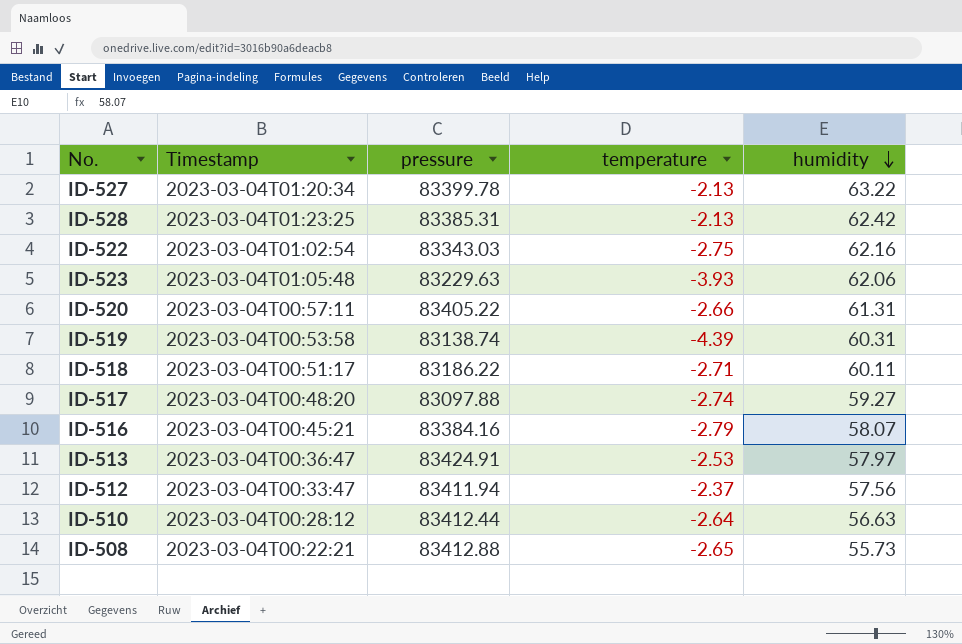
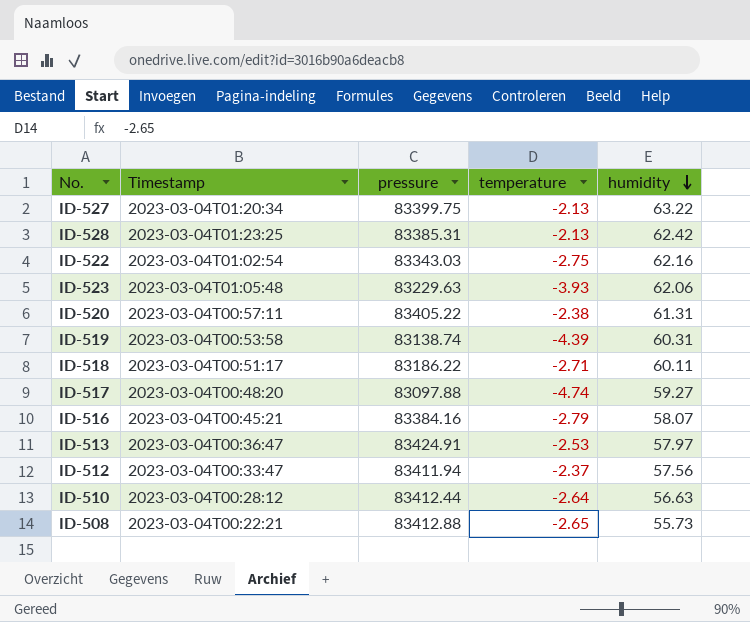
ID-527 | pressure: 83399.78 -> 83399.75
ID-520 | temperature: -2.66 -> -2.38
ID-517 | temperature: -2.74 -> -4.74

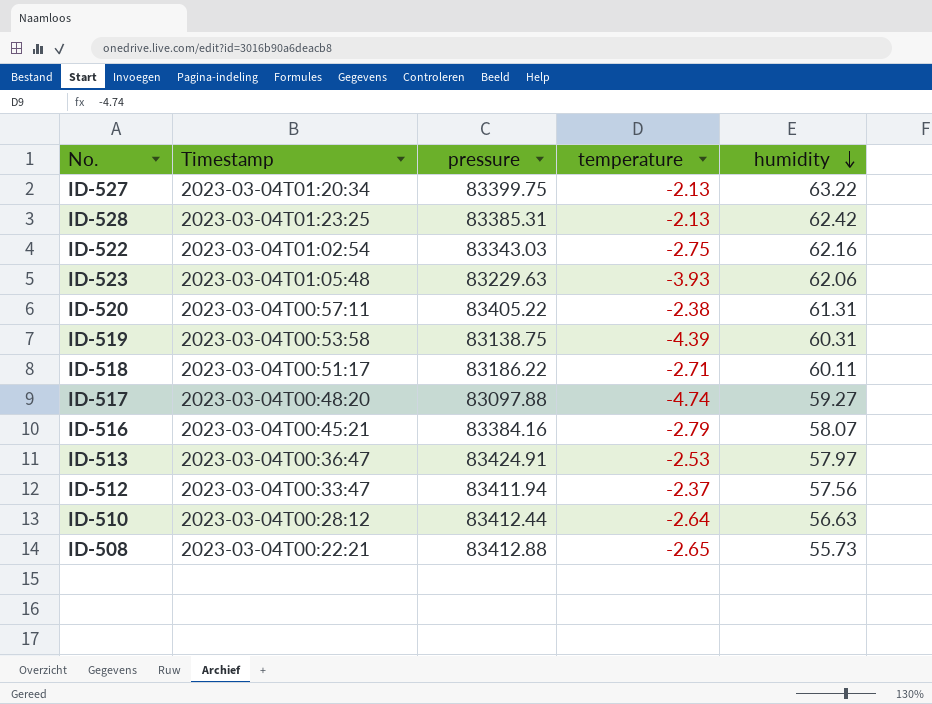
ID-519 | pressure: 83138.74 -> 83138.75

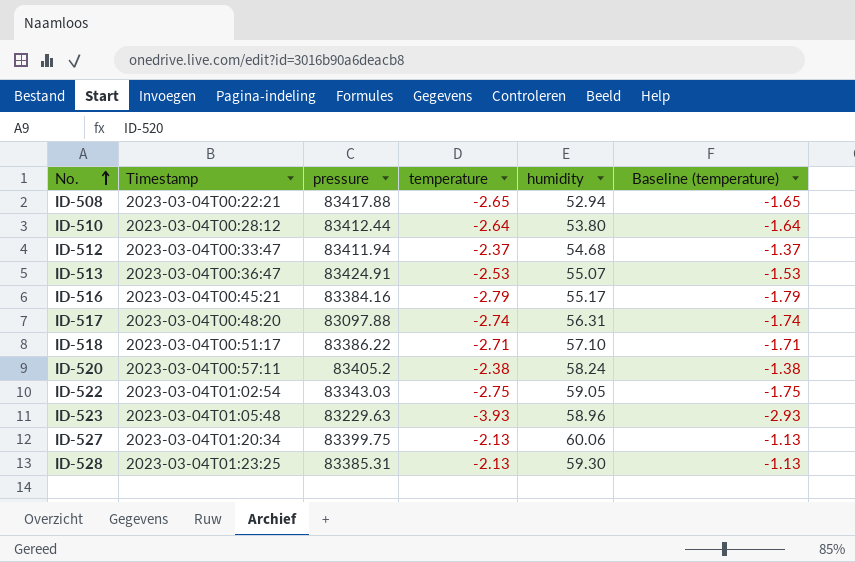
row order: humidity descending -> No. ascending
column Baseline (temperature) | formula: none -> [temperature] + 1
row ID-519: 2023-03-04T00:53:58 | 83138.75 | -4.39 | 60.31 -> none
ID-508 | pressure: 83412.88 -> 83417.88
ID-508 | humidity: 55.73 -> 52.94
ID-510 | humidity: 56.63 -> 53.80
ID-512 | humidity: 57.56 -> 54.68
ID-513 | humidity: 57.97 -> 55.07
ID-516 | humidity: 58.07 -> 55.17
ID-517 | temperature: -4.74 -> -2.74
ID-517 | humidity: 59.27 -> 56.31
ID-518 | pressure: 83186.22 -> 83386.22
ID-518 | humidity: 60.11 -> 57.10
ID-520 | pressure: 83405.22 -> 83405.2
ID-520 | humidity: 61.31 -> 58.24
ID-522 | humidity: 62.16 -> 59.05
ID-523 | humidity: 62.06 -> 58.96
ID-527 | humidity: 63.22 -> 60.06
ID-528 | humidity: 62.42 -> 59.30

